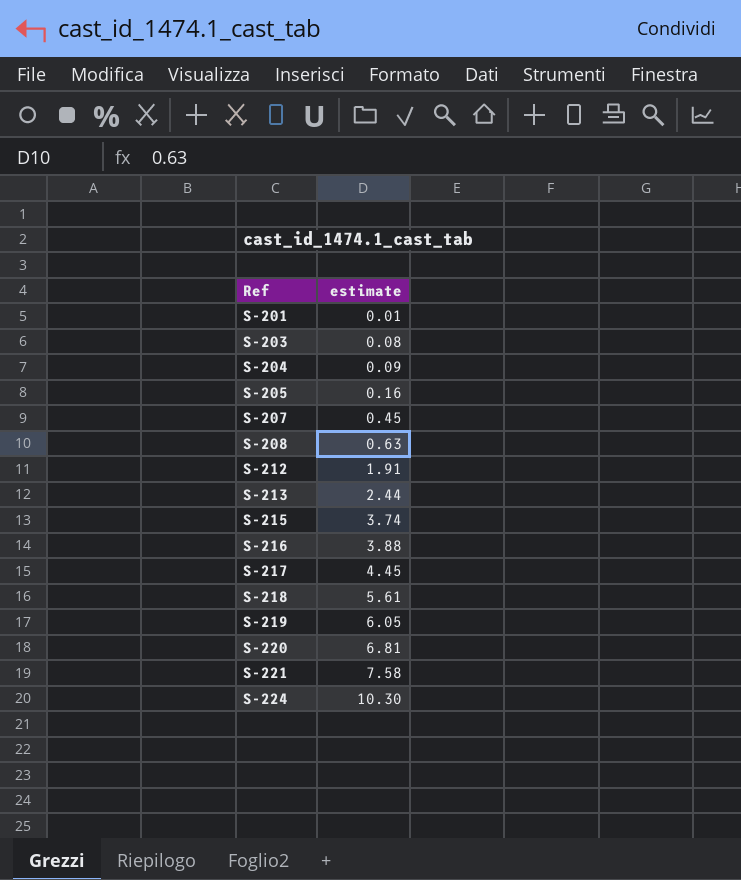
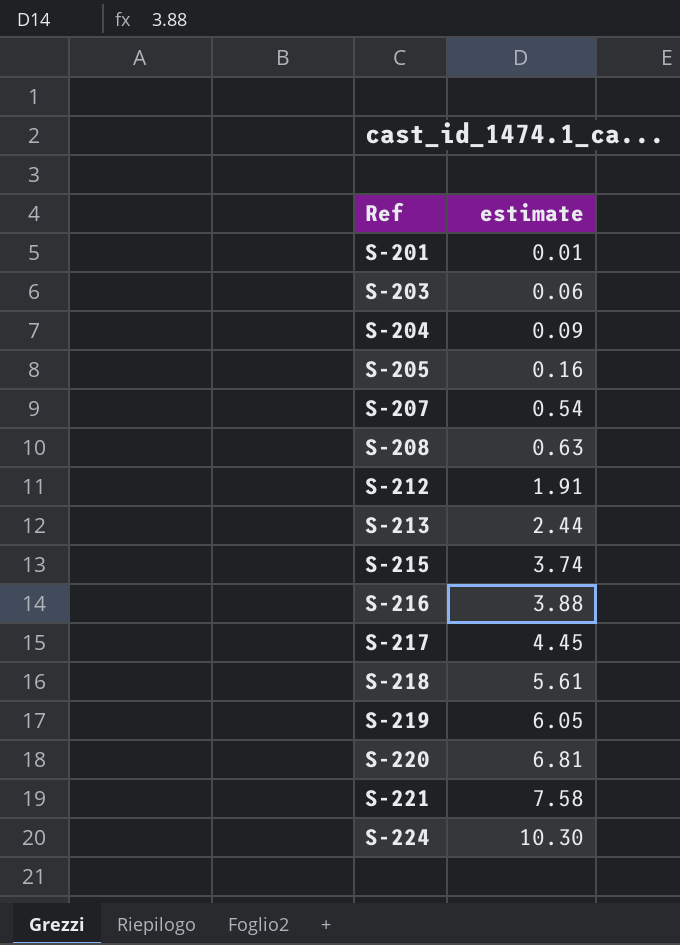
S-203 | estimate: 0.08 -> 0.06
S-207 | estimate: 0.45 -> 0.54

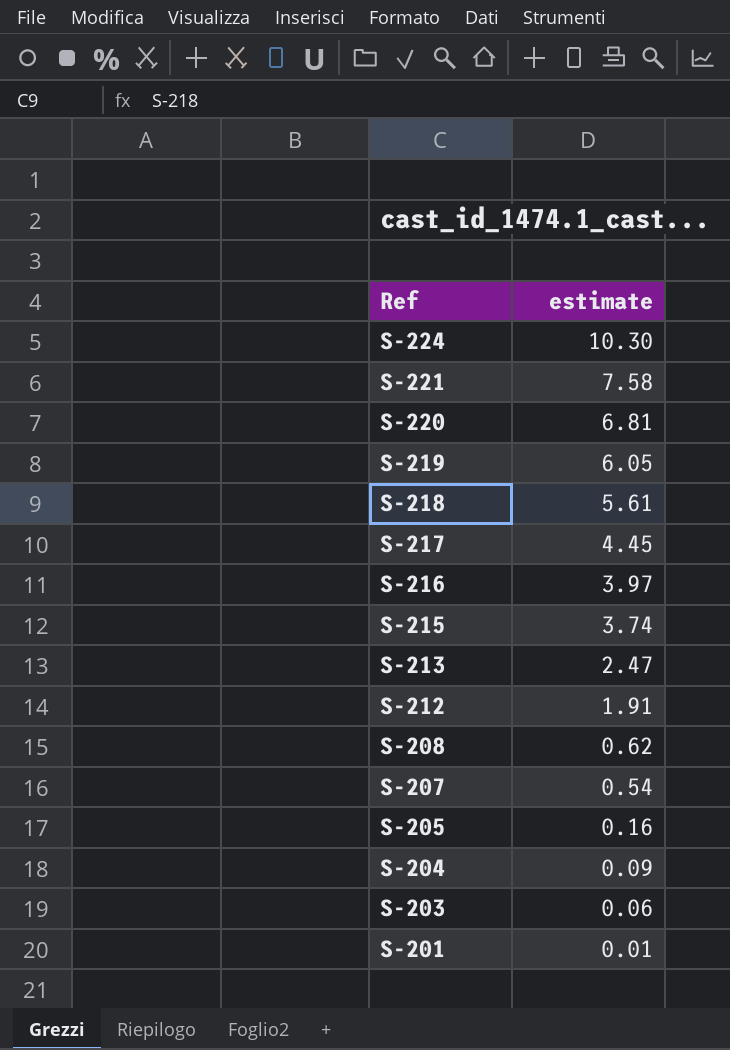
row order: Ref ascending -> Ref descending
S-216 | estimate: 3.88 -> 3.97
S-213 | estimate: 2.44 -> 2.47
S-208 | estimate: 0.63 -> 0.62

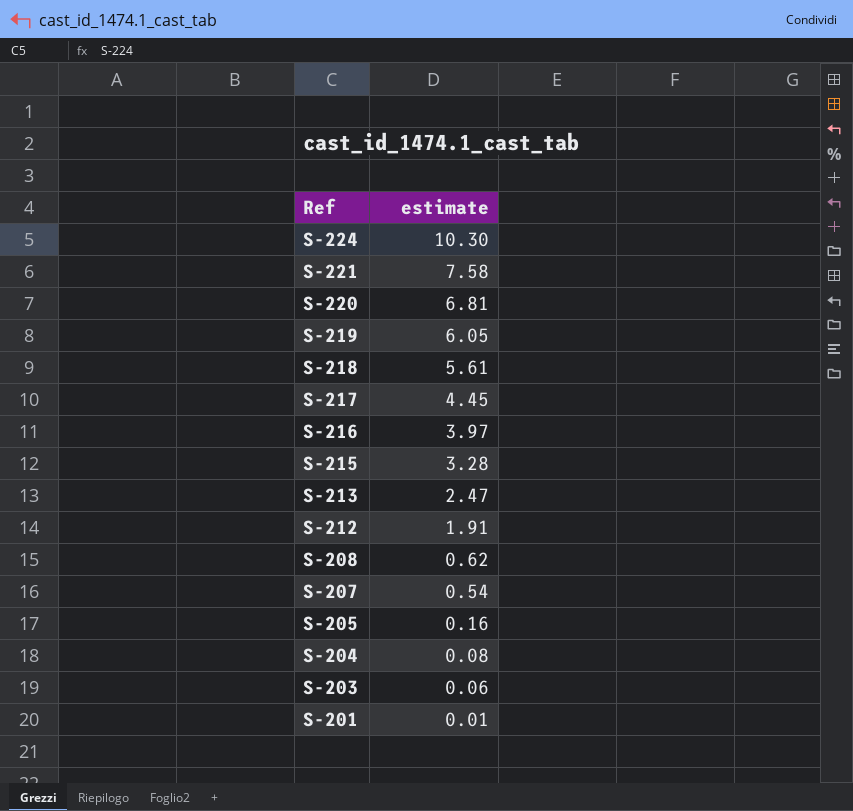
S-215 | estimate: 3.74 -> 3.28
S-204 | estimate: 0.09 -> 0.08

